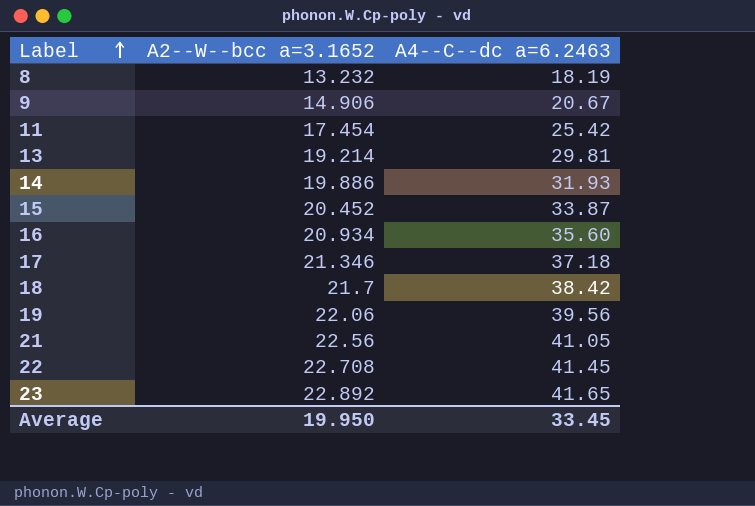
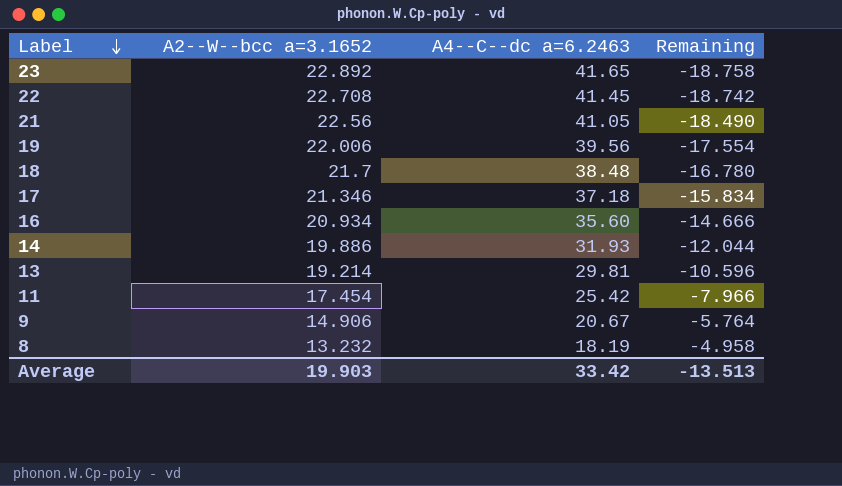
row order: Label ascending -> Label descending
column Remaining | formula: none -> [A2--W--bcc a=3.1652] - [A4--C--dc a=6.2463]
row 15: 20.452 | 33.87 -> none
19 | A2--W--bcc a=3.1652: 22.06 -> 22.006
18 | A4--C--dc a=6.2463: 38.42 -> 38.48
Average | A2--W--bcc a=3.1652: 19.950 -> 19.903
Average | A4--C--dc a=6.2463: 33.45 -> 33.42

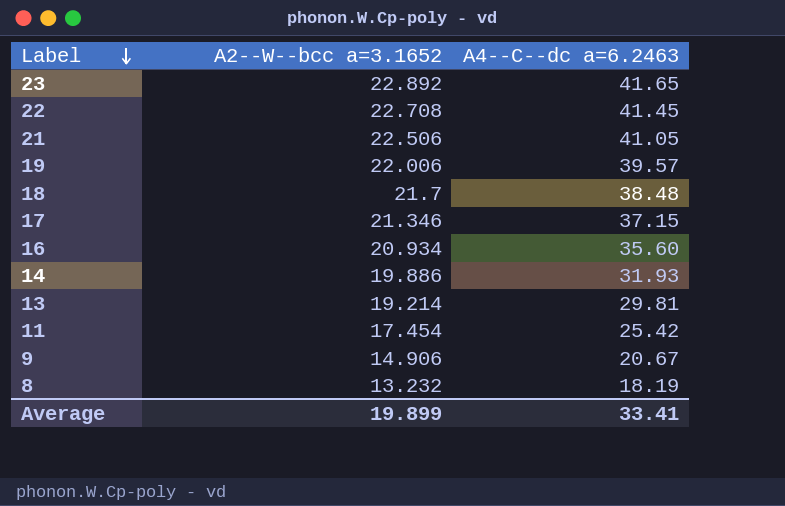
column Remaining | formula: [A2--W--bcc a=3.1652] - [A4--C--dc a=6.2463] -> none
21 | A2--W--bcc a=3.1652: 22.56 -> 22.506
19 | A4--C--dc a=6.2463: 39.56 -> 39.57
17 | A4--C--dc a=6.2463: 37.18 -> 37.15
Average | A2--W--bcc a=3.1652: 19.903 -> 19.899
Average | A4--C--dc a=6.2463: 33.42 -> 33.41

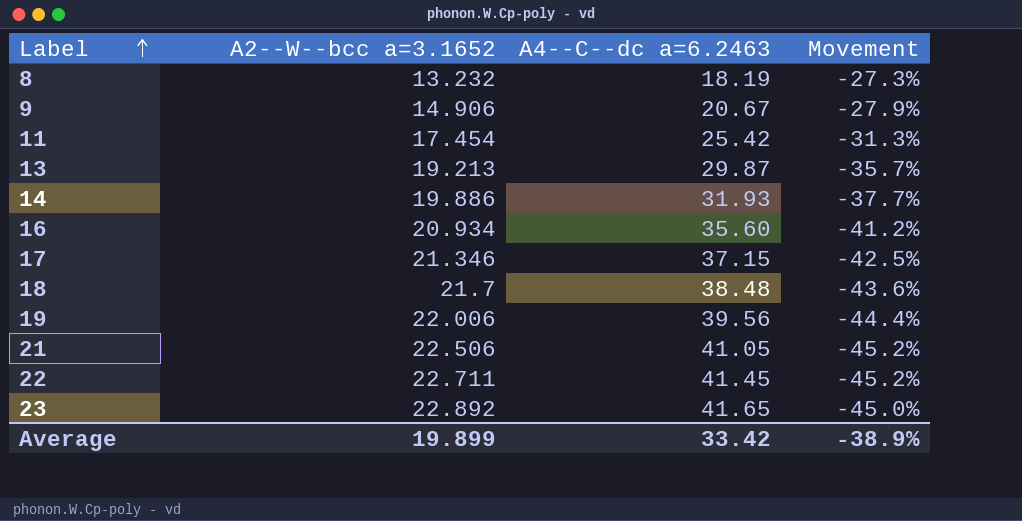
row order: Label descending -> Label ascending
column Movement | formula: none -> ([A2--W--bcc a=3.1652] - [A4--C--dc a=6.2463]) / [A4--C--dc a=6.2463]
13 | A2--W--bcc a=3.1652: 19.214 -> 19.213
13 | A4--C--dc a=6.2463: 29.81 -> 29.87
19 | A4--C--dc a=6.2463: 39.57 -> 39.56
22 | A2--W--bcc a=3.1652: 22.708 -> 22.711
Average | A4--C--dc a=6.2463: 33.41 -> 33.42

